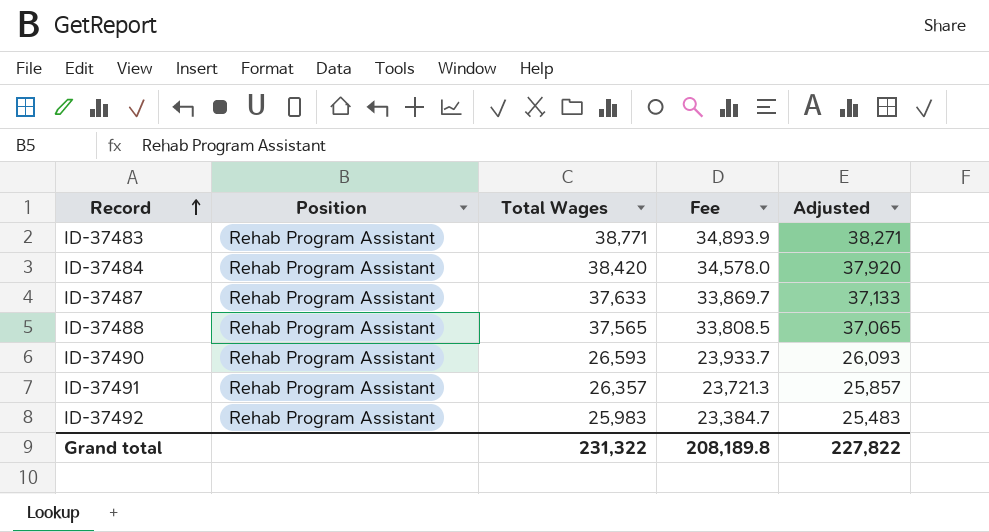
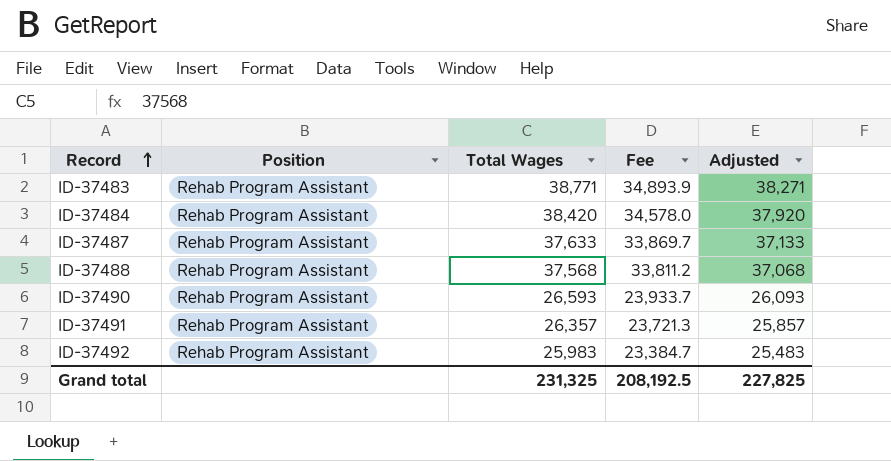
ID-37488 | Total Wages: 37,565 -> 37,568
ID-37488 | Fee: 33,808.5 -> 33,811.2
ID-37488 | Adjusted: 37,065 -> 37,068
Grand total | Total Wages: 231,322 -> 231,325
Grand total | Fee: 208,189.8 -> 208,192.5
Grand total | Adjusted: 227,822 -> 227,825

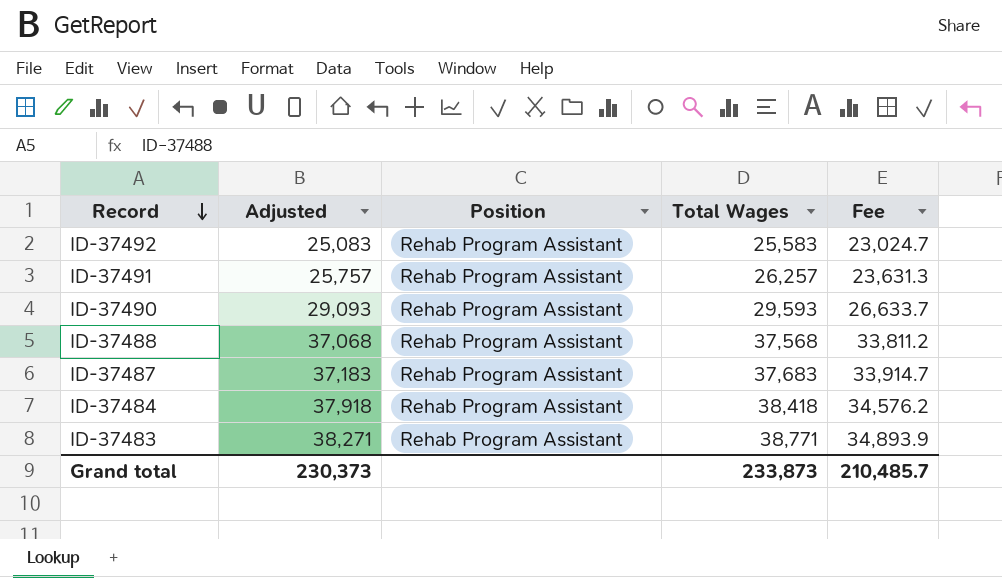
row order: Record ascending -> Record descending
column Adjusted | position: 5 -> 2
ID-37492 | Adjusted: 25,483 -> 25,083
ID-37492 | Total Wages: 25,983 -> 25,583
ID-37492 | Fee: 23,384.7 -> 23,024.7
ID-37491 | Adjusted: 25,857 -> 25,757
ID-37491 | Total Wages: 26,357 -> 26,257
ID-37491 | Fee: 23,721.3 -> 23,631.3
ID-37490 | Adjusted: 26,093 -> 29,093
ID-37490 | Total Wages: 26,593 -> 29,593
ID-37490 | Fee: 23,933.7 -> 26,633.7
ID-37487 | Adjusted: 37,133 -> 37,183
ID-37487 | Total Wages: 37,633 -> 37,683
ID-37487 | Fee: 33,869.7 -> 33,914.7
ID-37484 | Adjusted: 37,920 -> 37,918
ID-37484 | Total Wages: 38,420 -> 38,418
ID-37484 | Fee: 34,578.0 -> 34,576.2
Grand total | Adjusted: 227,825 -> 230,373
Grand total | Total Wages: 231,325 -> 233,873
Grand total | Fee: 208,192.5 -> 210,485.7

